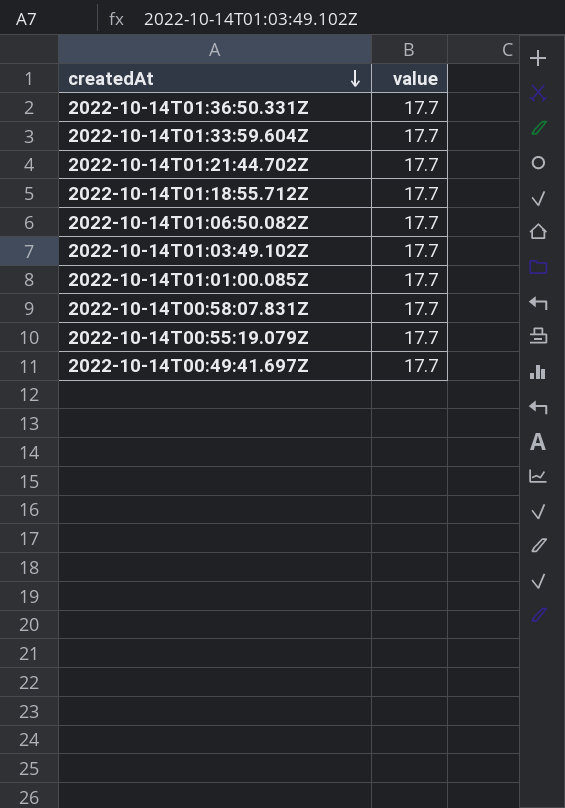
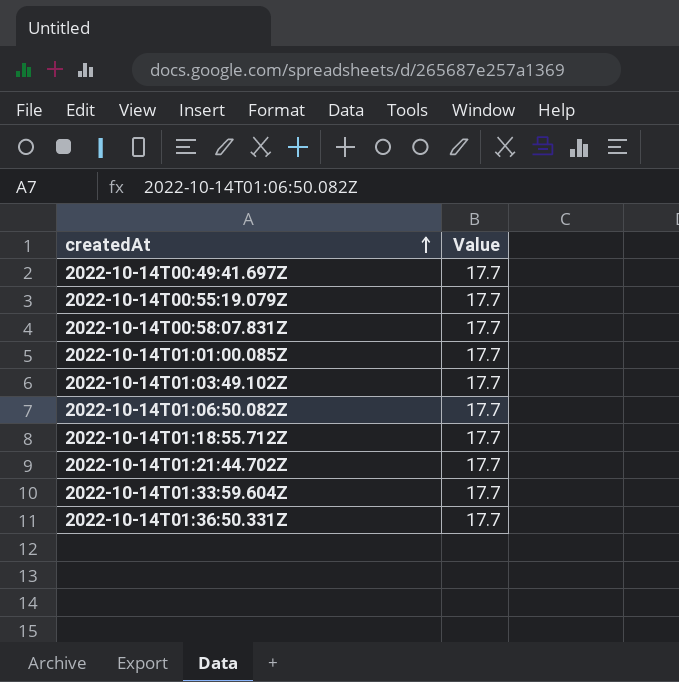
row order: createdAt descending -> createdAt ascending
column name: value -> Value

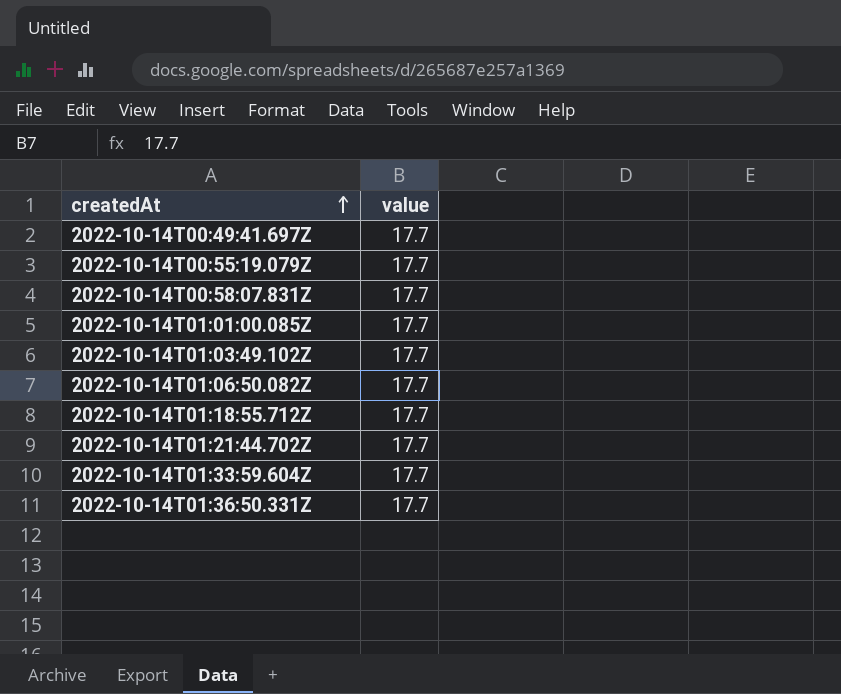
column name: Value -> value

